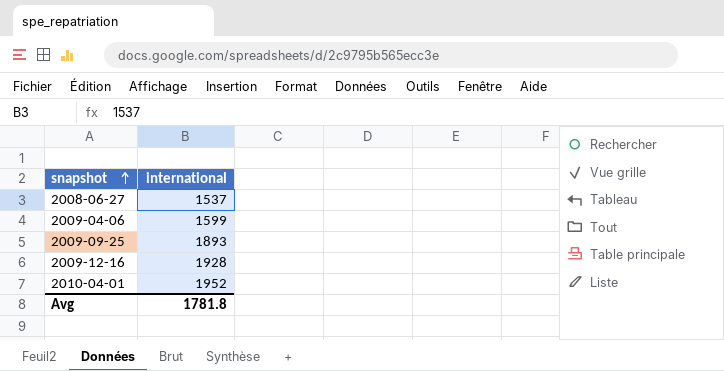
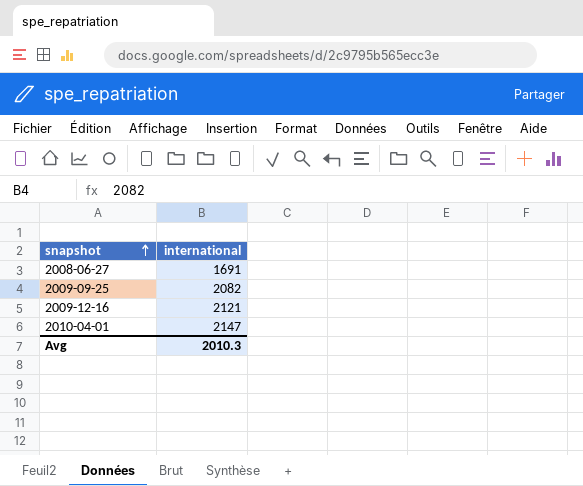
row 2009-04-06: 1599 -> none
2008-06-27 | international: 1537 -> 1691
2009-09-25 | international: 1893 -> 2082
2009-12-16 | international: 1928 -> 2121
2010-04-01 | international: 1952 -> 2147
Avg | international: 1781.8 -> 2010.3

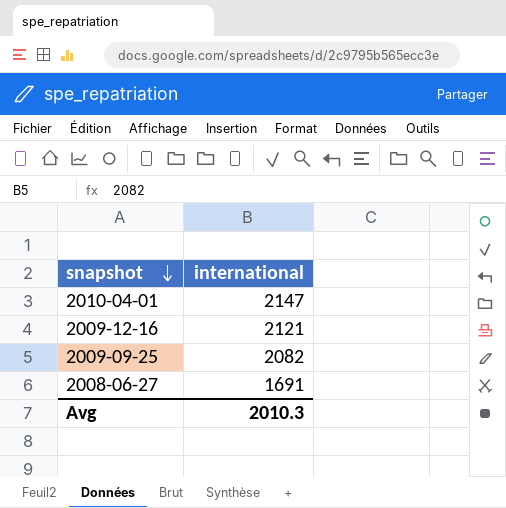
row order: snapshot ascending -> snapshot descending

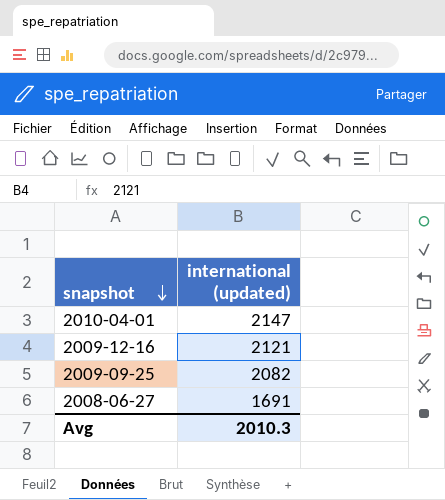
column name: international -> international (updated)

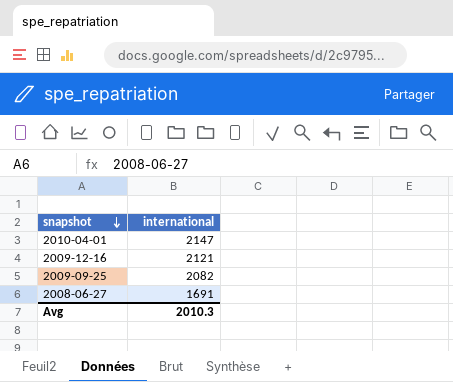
column name: international (updated) -> international

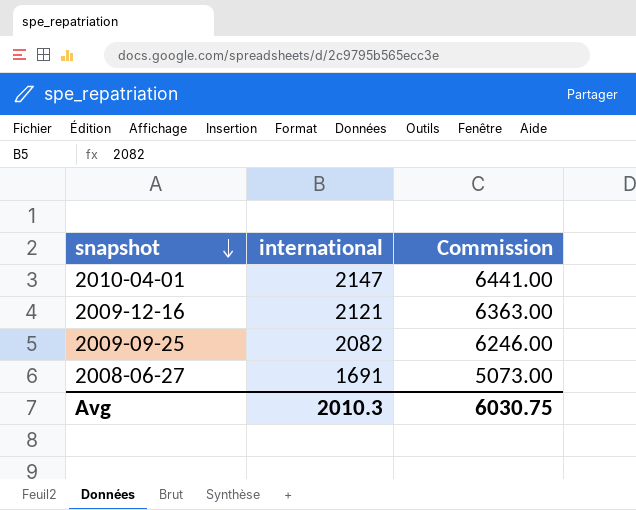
column Commission | formula: none -> [international] * 3

